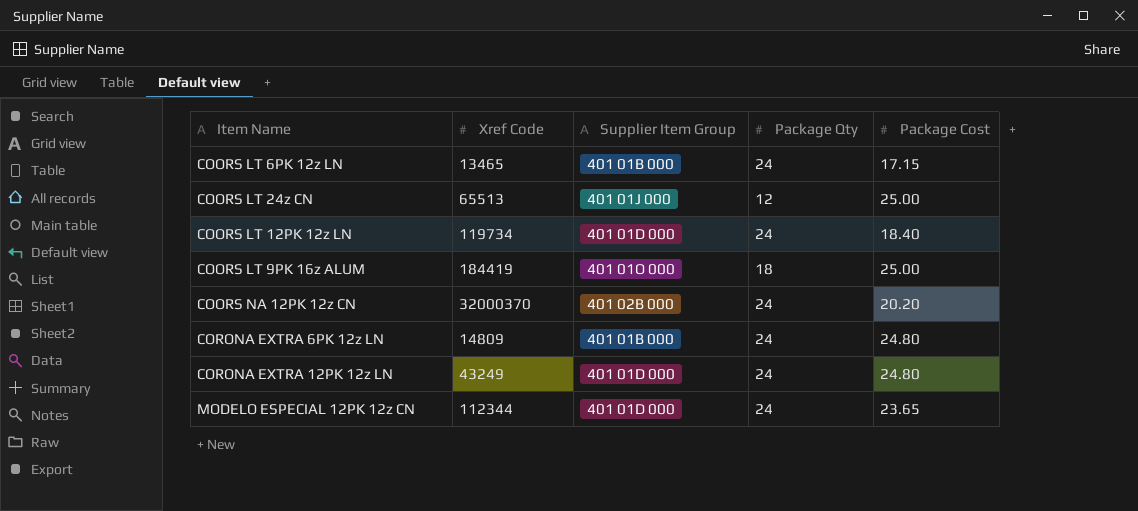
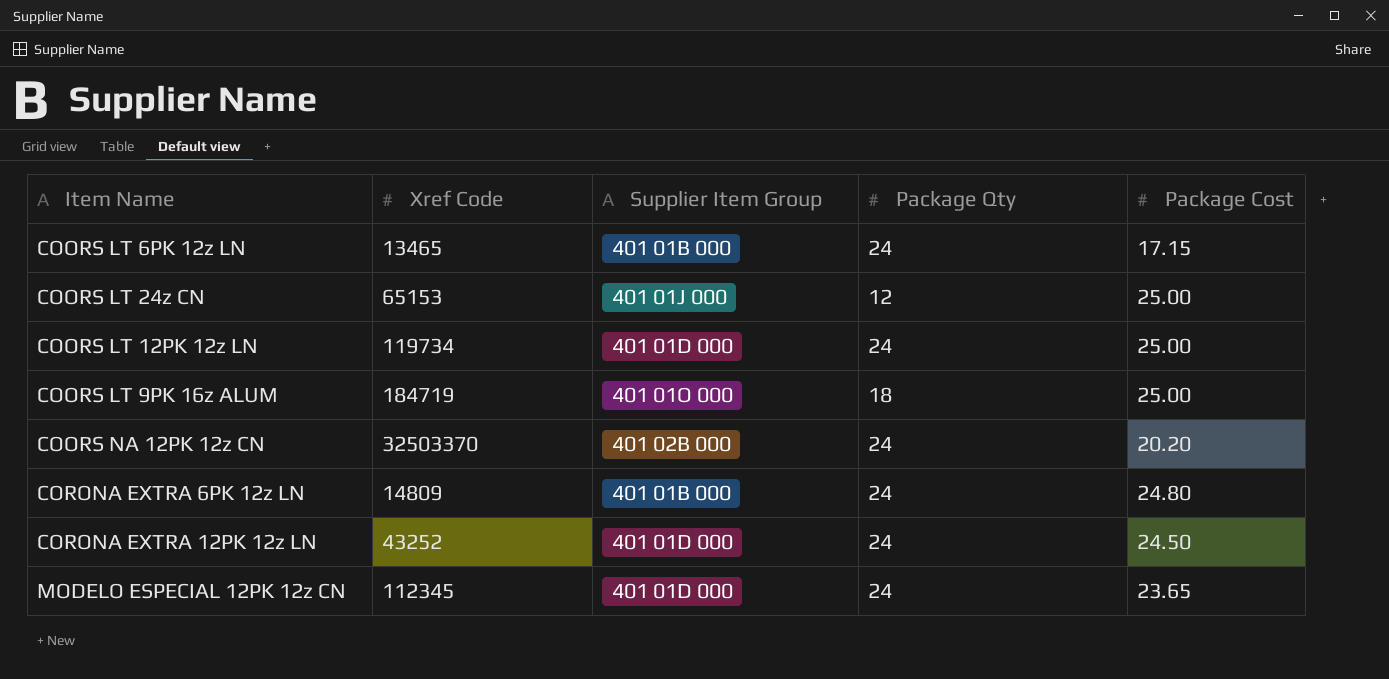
COORS LT 24z CN | Xref Code: 65513 -> 65153
COORS LT 12PK 12z LN | Package Cost: 18.40 -> 25.00
COORS LT 9PK 16z ALUM | Xref Code: 184419 -> 184719
COORS NA 12PK 12z CN | Xref Code: 32000370 -> 32503370
CORONA EXTRA 12PK 12z LN | Xref Code: 43249 -> 43252
CORONA EXTRA 12PK 12z LN | Package Cost: 24.80 -> 24.50
MODELO ESPECIAL 12PK 12z CN | Xref Code: 112344 -> 112345

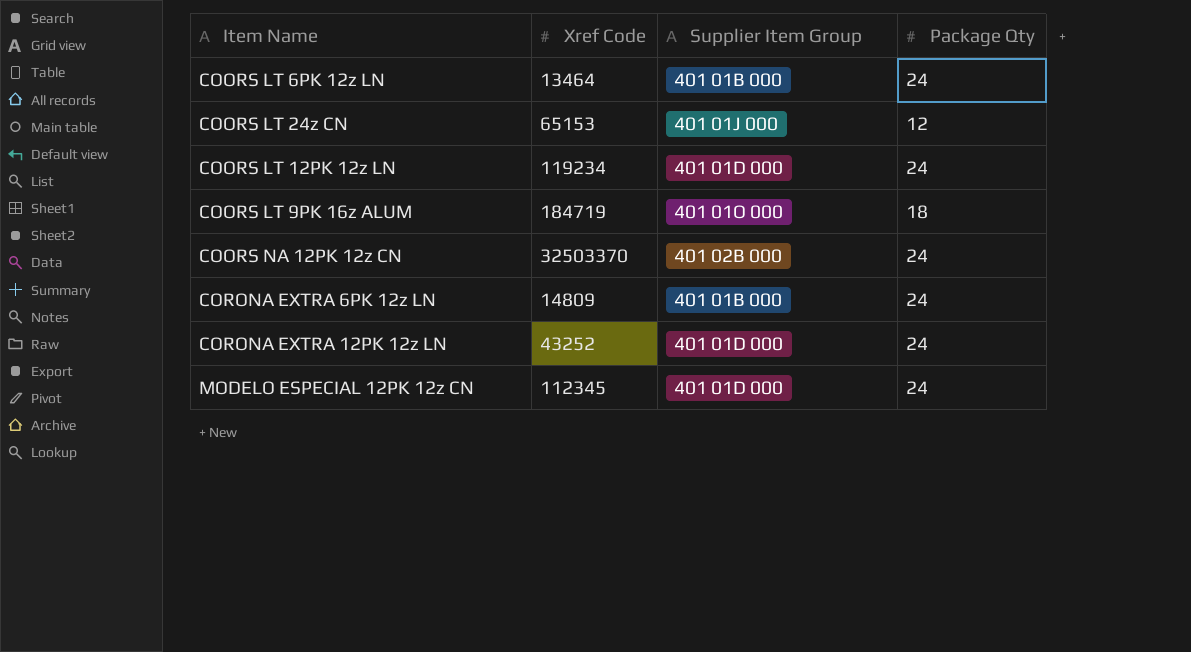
column Package Cost | position: 5 -> none
COORS LT 6PK 12z LN | Xref Code: 13465 -> 13464
COORS LT 12PK 12z LN | Xref Code: 119734 -> 119234

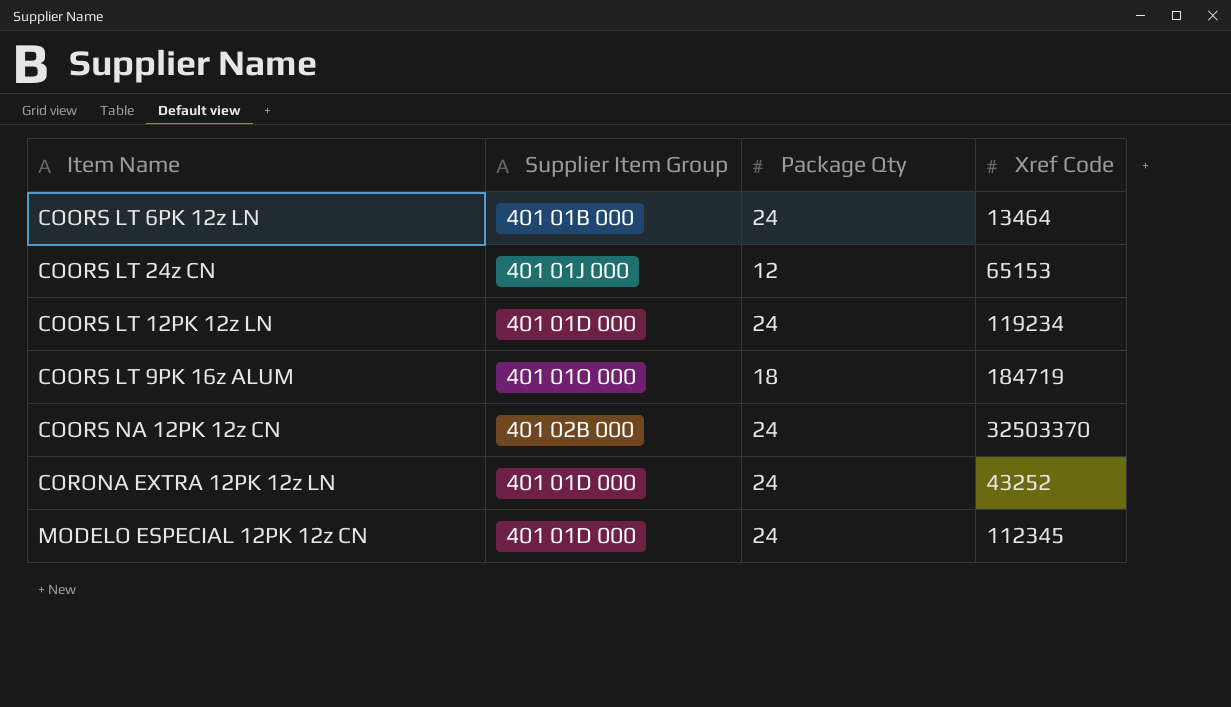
column Xref Code | position: 2 -> 4
row CORONA EXTRA 6PK 12z LN: 14809 | 401 01B 000 | 24 -> none

